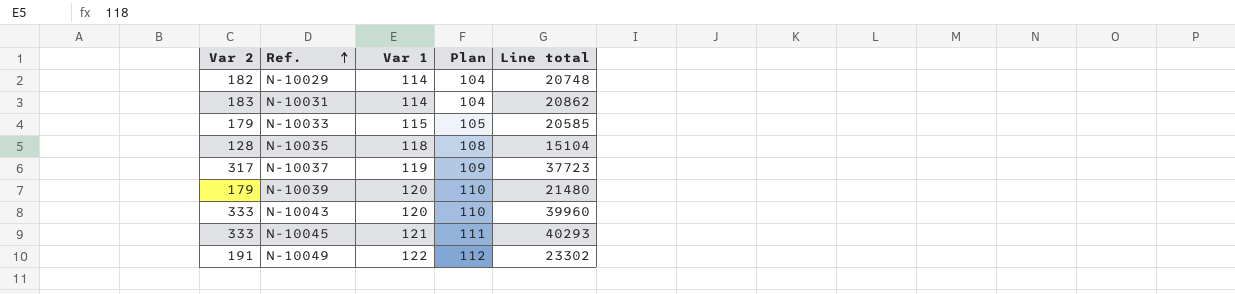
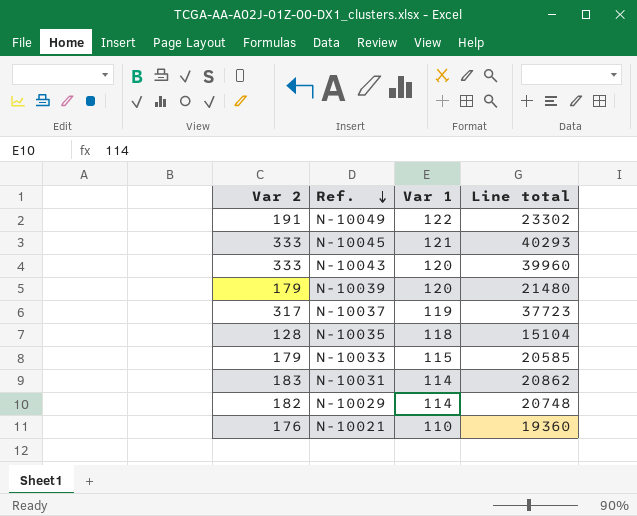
row order: Ref. ascending -> Ref. descending
column Plan | formula: [Var 1] - 10 -> none
row N-10021: none -> 176 | 110 | 19360

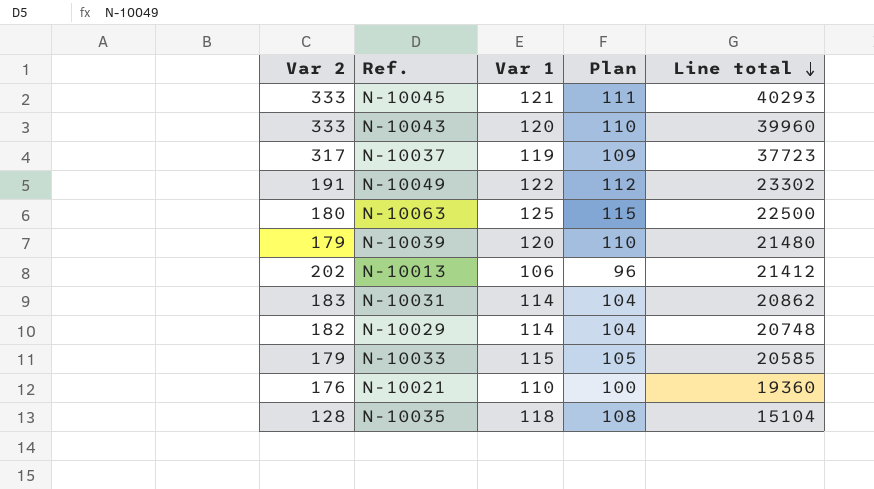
row order: Ref. descending -> Line total descending
column Plan | formula: none -> [Var 1] - 10
row N-10063: none -> 180 | 125 | 115 | 22500
row N-10013: none -> 202 | 106 | 96 | 21412

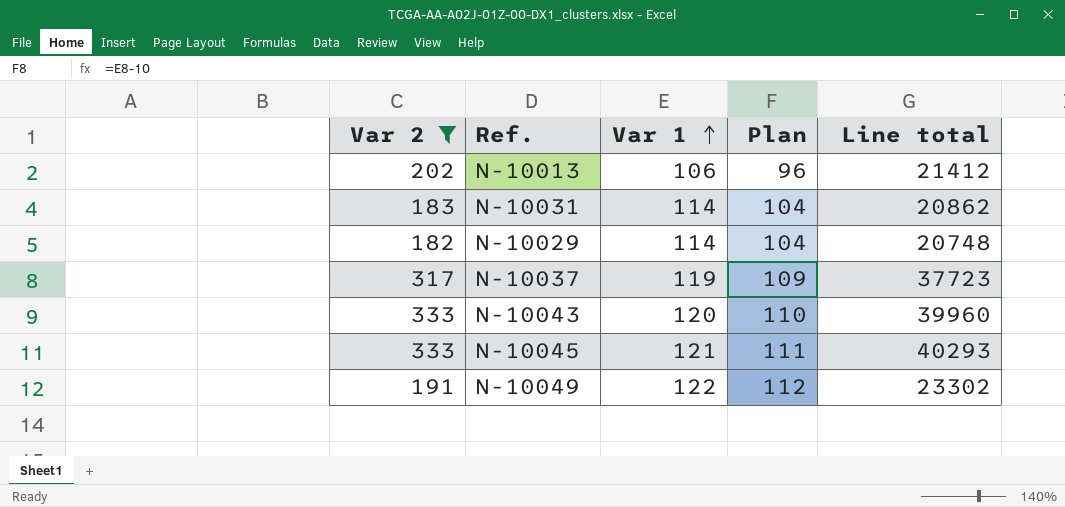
filter: none -> Var 2 >= 182
row order: Line total descending -> Var 1 ascending

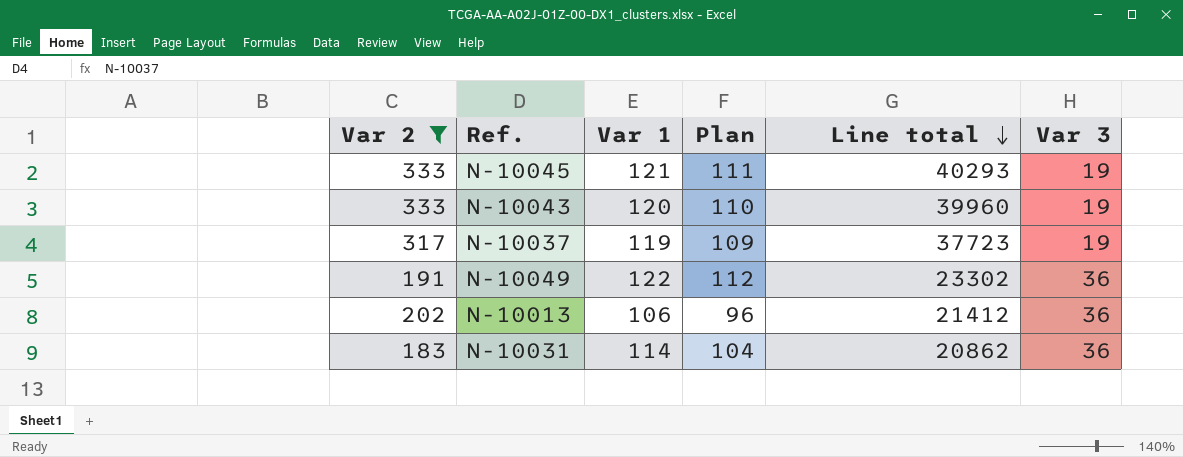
row order: Var 1 ascending -> Line total descending
column Var 3 | position: none -> 6
row N-10029: 182 | 114 | 104 | 20748 -> none

